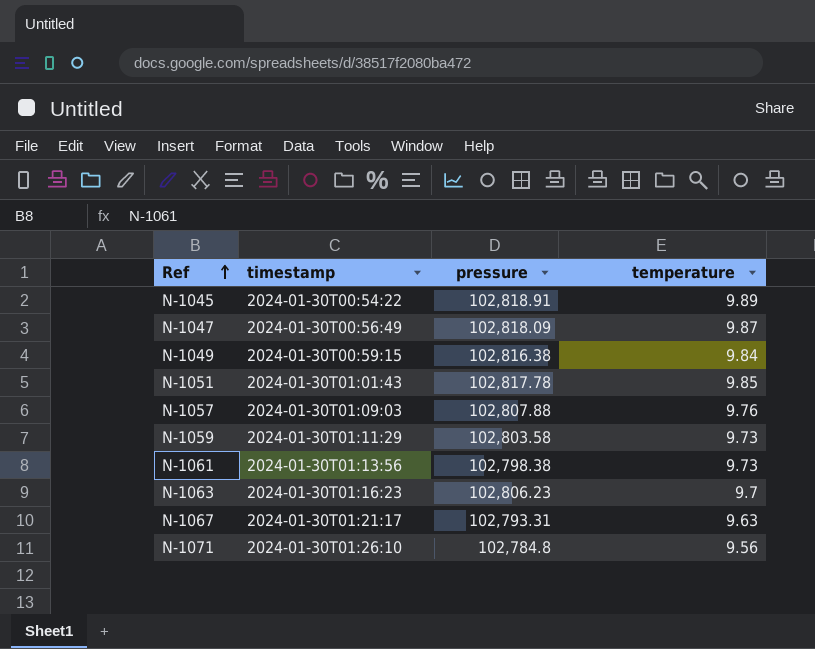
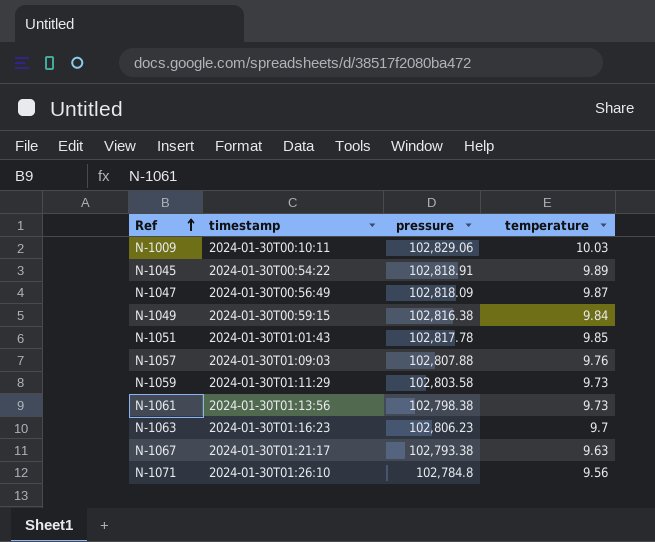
row N-1009: none -> 2024-01-30T00:10:11 | 102,829.06 | 10.03
N-1067 | pressure: 102,793.31 -> 102,793.38

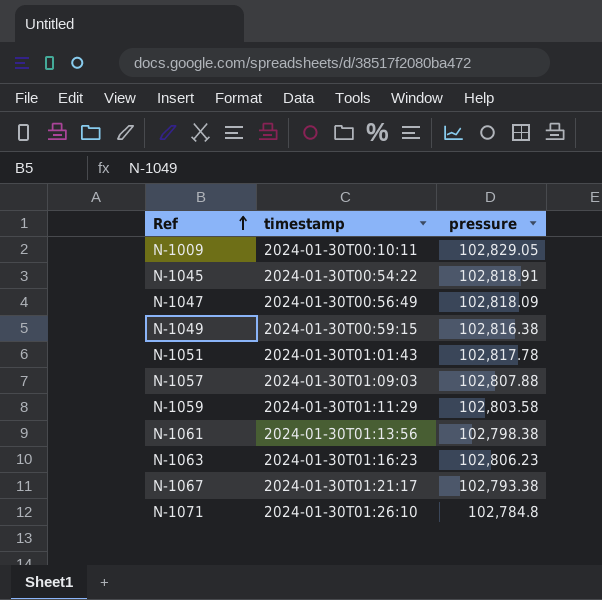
column temperature | position: 4 -> none
N-1009 | pressure: 102,829.06 -> 102,829.05

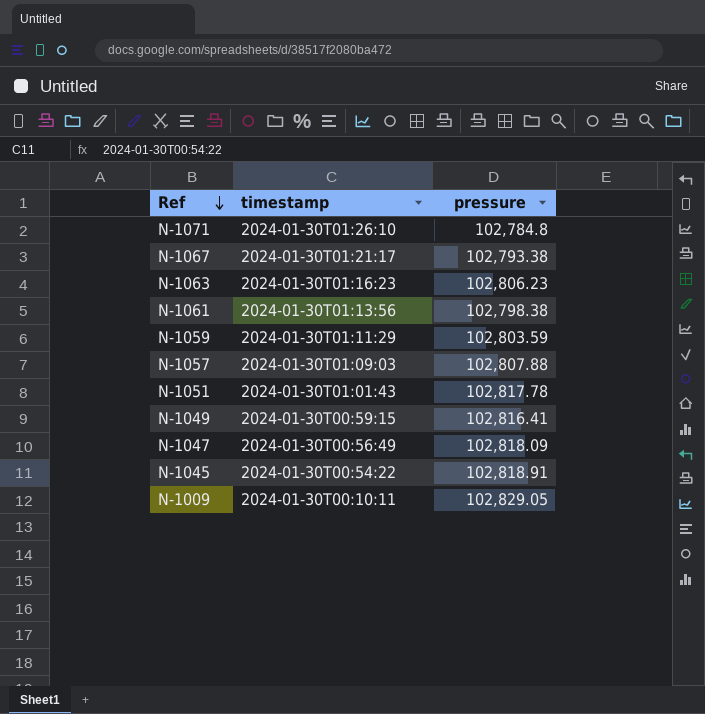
row order: Ref ascending -> Ref descending
N-1059 | pressure: 102,803.58 -> 102,803.59
N-1049 | pressure: 102,816.38 -> 102,816.41

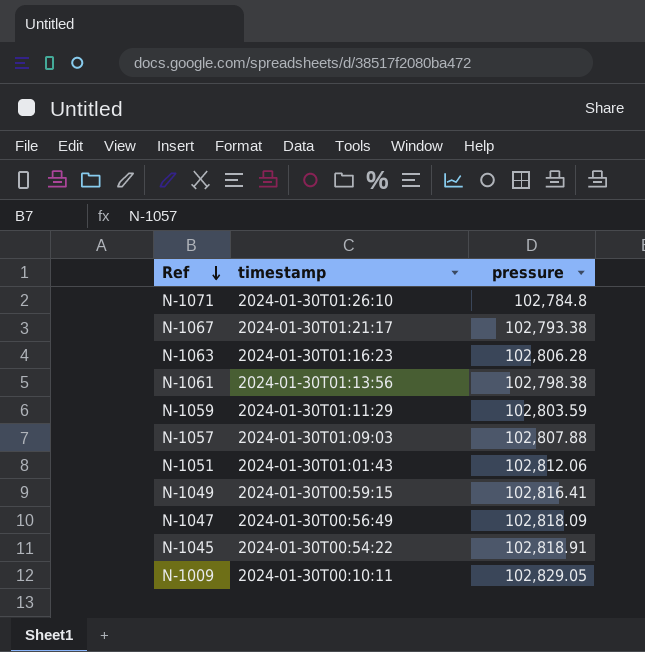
N-1063 | pressure: 102,806.23 -> 102,806.28
N-1051 | pressure: 102,817.78 -> 102,812.06

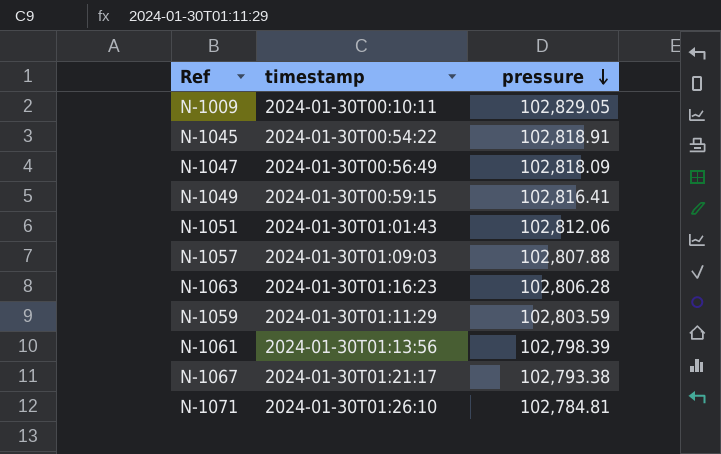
row order: Ref descending -> pressure descending
N-1061 | pressure: 102,798.38 -> 102,798.39
N-1071 | pressure: 102,784.8 -> 102,784.81

